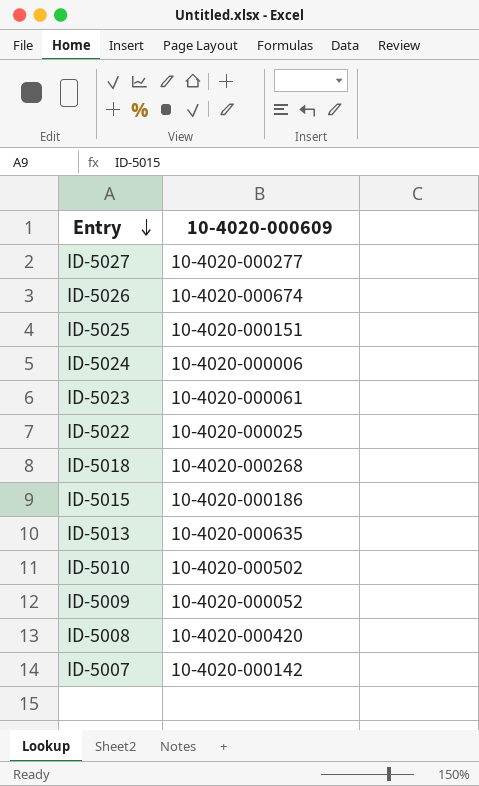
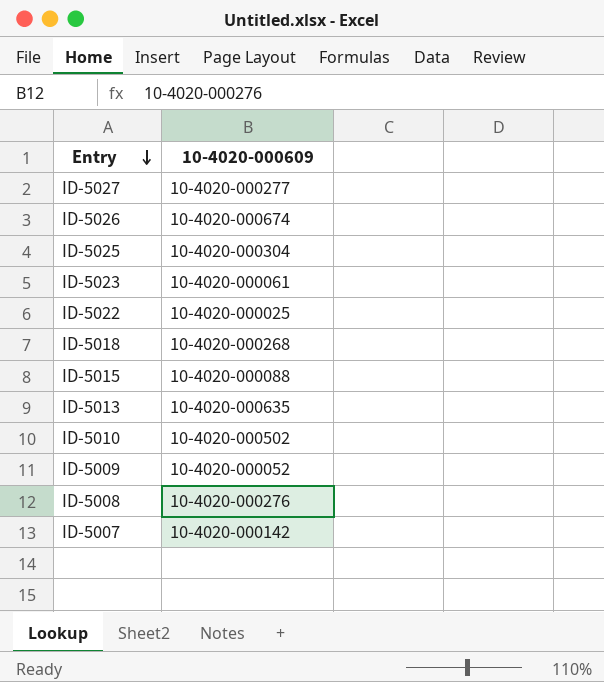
row ID-5024: 10-4020-000006 -> none
ID-5025 | 10-4020-000609: 10-4020-000151 -> 10-4020-000304
ID-5015 | 10-4020-000609: 10-4020-000186 -> 10-4020-000088
ID-5008 | 10-4020-000609: 10-4020-000420 -> 10-4020-000276

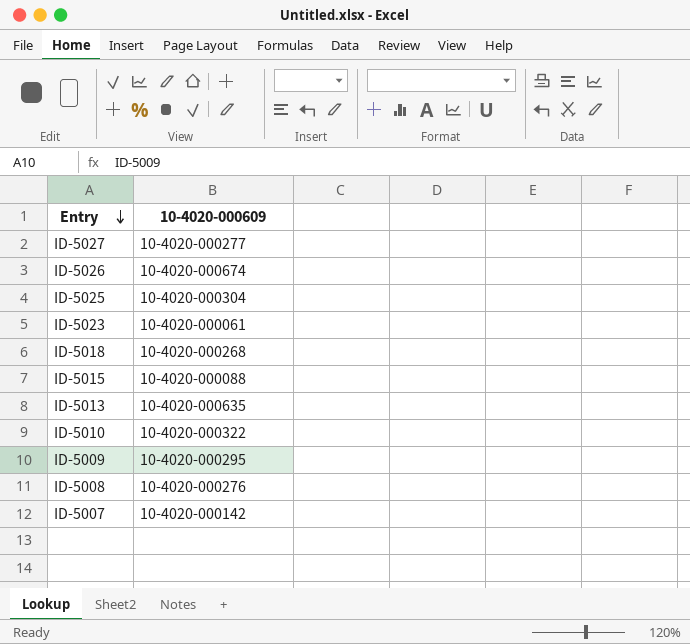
row ID-5022: 10-4020-000025 -> none
ID-5010 | 10-4020-000609: 10-4020-000502 -> 10-4020-000322
ID-5009 | 10-4020-000609: 10-4020-000052 -> 10-4020-000295

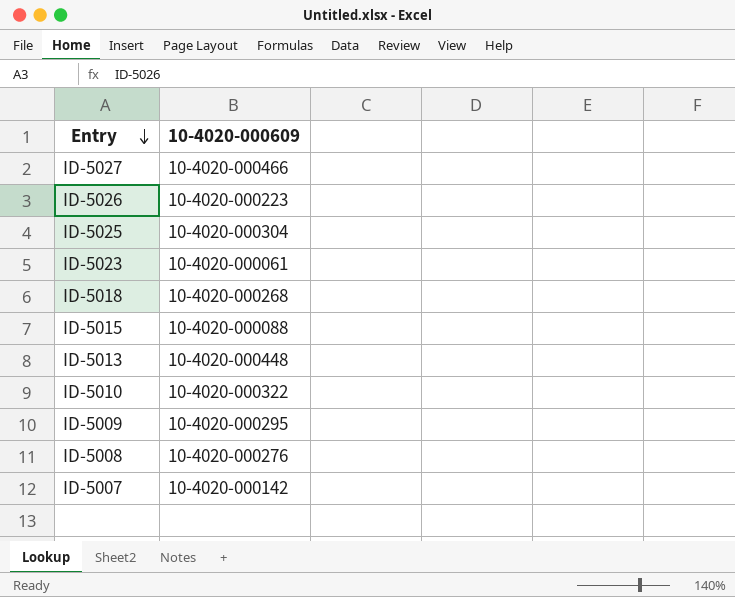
ID-5027 | 10-4020-000609: 10-4020-000277 -> 10-4020-000466
ID-5026 | 10-4020-000609: 10-4020-000674 -> 10-4020-000223
ID-5013 | 10-4020-000609: 10-4020-000635 -> 10-4020-000448

